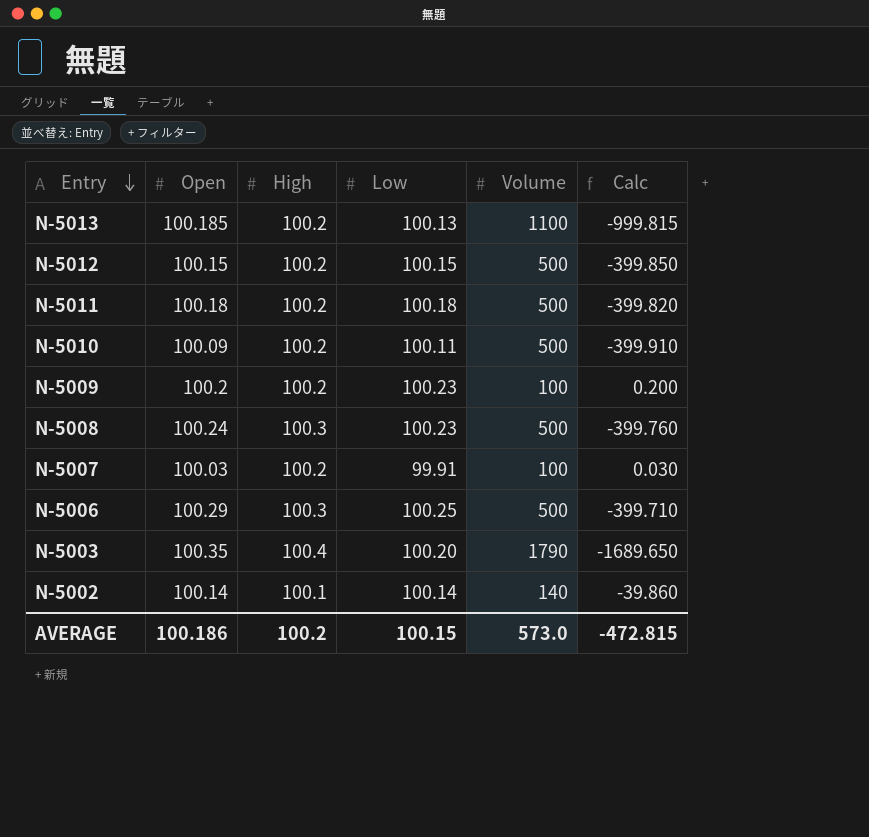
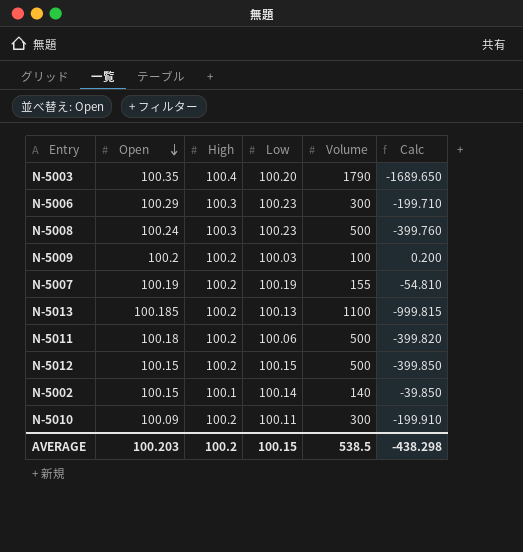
row order: Entry descending -> Open descending
N-5006 | Low: 100.25 -> 100.23
N-5006 | Volume: 500 -> 300
N-5006 | Calc: -399.710 -> -199.710
N-5009 | Low: 100.23 -> 100.03
N-5007 | Open: 100.03 -> 100.19
N-5007 | Low: 99.91 -> 100.19
N-5007 | Volume: 100 -> 155
N-5007 | Calc: 0.030 -> -54.810
N-5011 | Low: 100.18 -> 100.06
N-5002 | Open: 100.14 -> 100.15
N-5002 | Calc: -39.860 -> -39.850
N-5010 | Volume: 500 -> 300
N-5010 | Calc: -399.910 -> -199.910
AVERAGE | Open: 100.186 -> 100.203
AVERAGE | Volume: 573.0 -> 538.5
AVERAGE | Calc: -472.815 -> -438.298

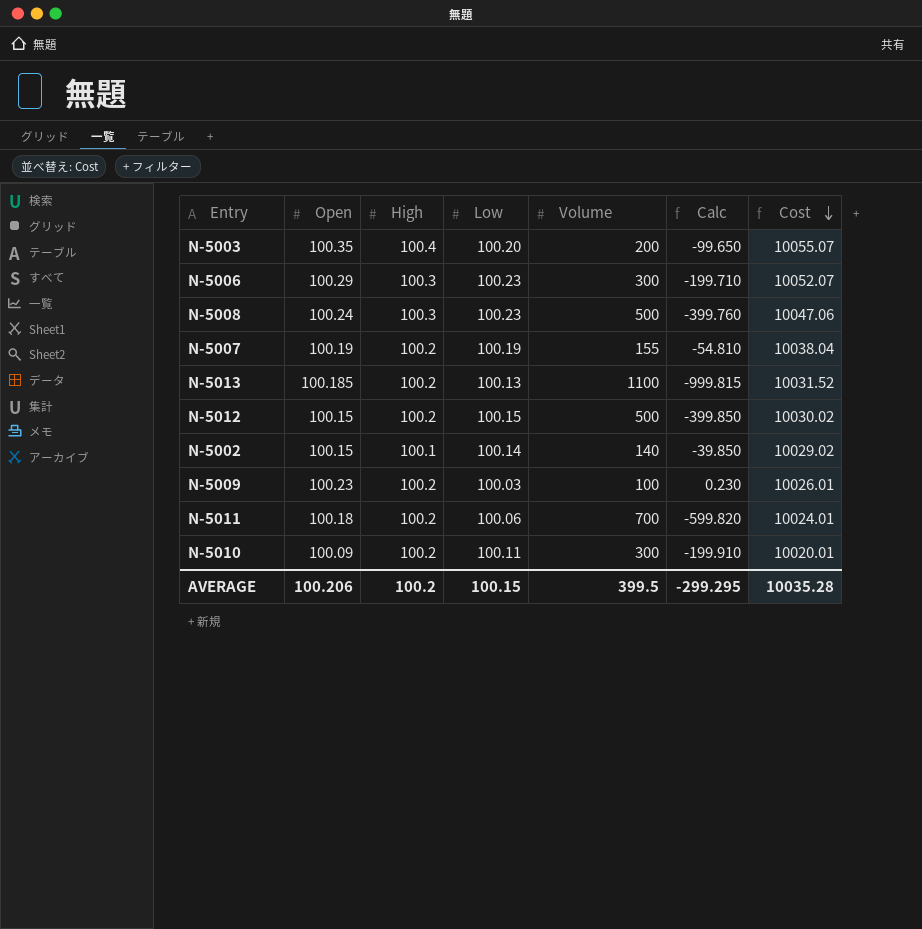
row order: Open descending -> Cost descending
column Cost | formula: none -> [Open] * [Low]
N-5003 | Volume: 1790 -> 200
N-5003 | Calc: -1689.650 -> -99.650
N-5009 | Open: 100.2 -> 100.23
N-5009 | Calc: 0.200 -> 0.230
N-5011 | Volume: 500 -> 700
N-5011 | Calc: -399.820 -> -599.820
AVERAGE | Open: 100.203 -> 100.206
AVERAGE | Volume: 538.5 -> 399.5
AVERAGE | Calc: -438.298 -> -299.295

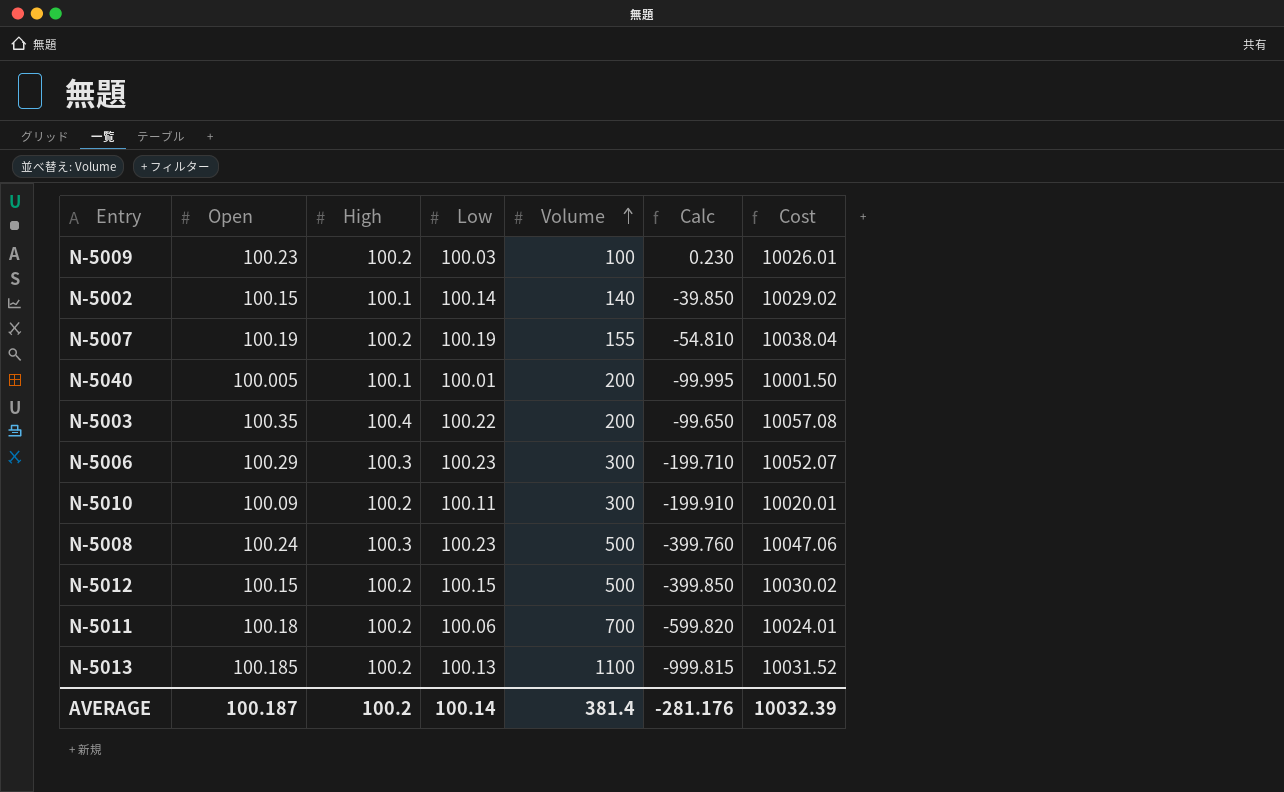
row order: Cost descending -> Volume ascending
row N-5040: none -> 100.005 | 100.1 | 100.01 | 200 | -99.995 | 10001.50
N-5003 | Low: 100.20 -> 100.22
N-5003 | Cost: 10055.07 -> 10057.08
AVERAGE | Open: 100.206 -> 100.187
AVERAGE | Low: 100.15 -> 100.14
AVERAGE | Volume: 399.5 -> 381.4
AVERAGE | Calc: -299.295 -> -281.176
AVERAGE | Cost: 10035.28 -> 10032.39

